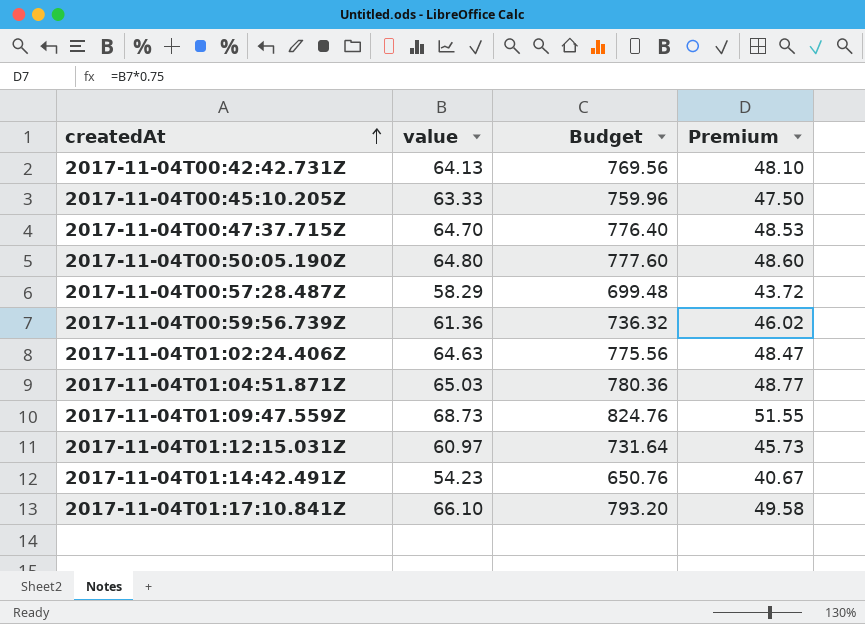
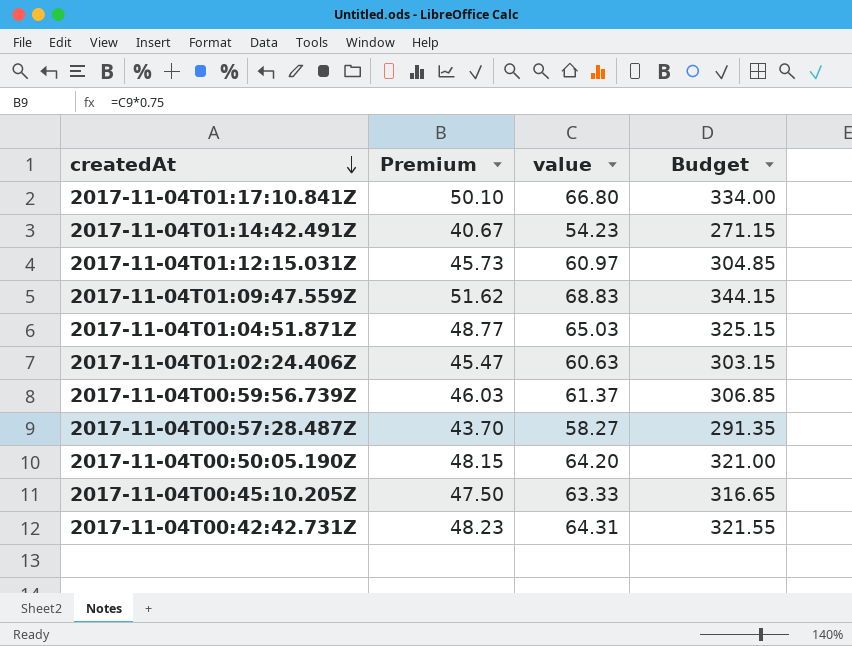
row order: createdAt ascending -> createdAt descending
column Premium | position: 4 -> 2
column Budget | formula: [value] * 12 -> [value] * 5
row 2017-11-04T00:47:37.715Z: 64.70 | 776.40 | 48.53 -> none
2017-11-04T01:17:10.841Z | Premium: 49.58 -> 50.10
2017-11-04T01:17:10.841Z | value: 66.10 -> 66.80
2017-11-04T01:09:47.559Z | Premium: 51.55 -> 51.62
2017-11-04T01:09:47.559Z | value: 68.73 -> 68.83
2017-11-04T01:02:24.406Z | Premium: 48.47 -> 45.47
2017-11-04T01:02:24.406Z | value: 64.63 -> 60.63
2017-11-04T00:59:56.739Z | Premium: 46.02 -> 46.03
2017-11-04T00:59:56.739Z | value: 61.36 -> 61.37
2017-11-04T00:57:28.487Z | Premium: 43.72 -> 43.70
2017-11-04T00:57:28.487Z | value: 58.29 -> 58.27
2017-11-04T00:50:05.190Z | Premium: 48.60 -> 48.15
2017-11-04T00:50:05.190Z | value: 64.80 -> 64.20
2017-11-04T00:42:42.731Z | Premium: 48.10 -> 48.23
2017-11-04T00:42:42.731Z | value: 64.13 -> 64.31

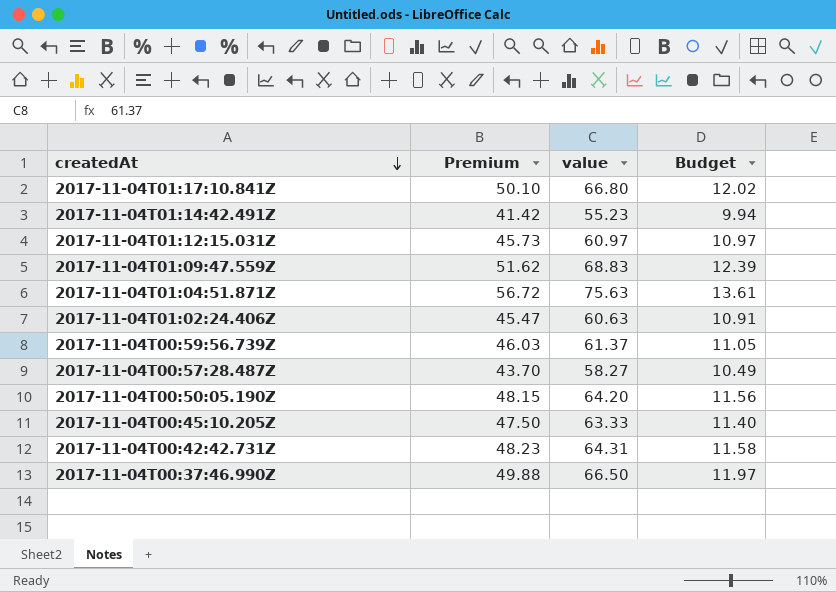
column Budget | formula: [value] * 5 -> [value] * 0.18
2017-11-04T01:14:42.491Z | Premium: 40.67 -> 41.42
2017-11-04T01:14:42.491Z | value: 54.23 -> 55.23
2017-11-04T01:04:51.871Z | Premium: 48.77 -> 56.72
2017-11-04T01:04:51.871Z | value: 65.03 -> 75.63
row 2017-11-04T00:37:46.990Z: none -> 49.88 | 66.50 | 11.97

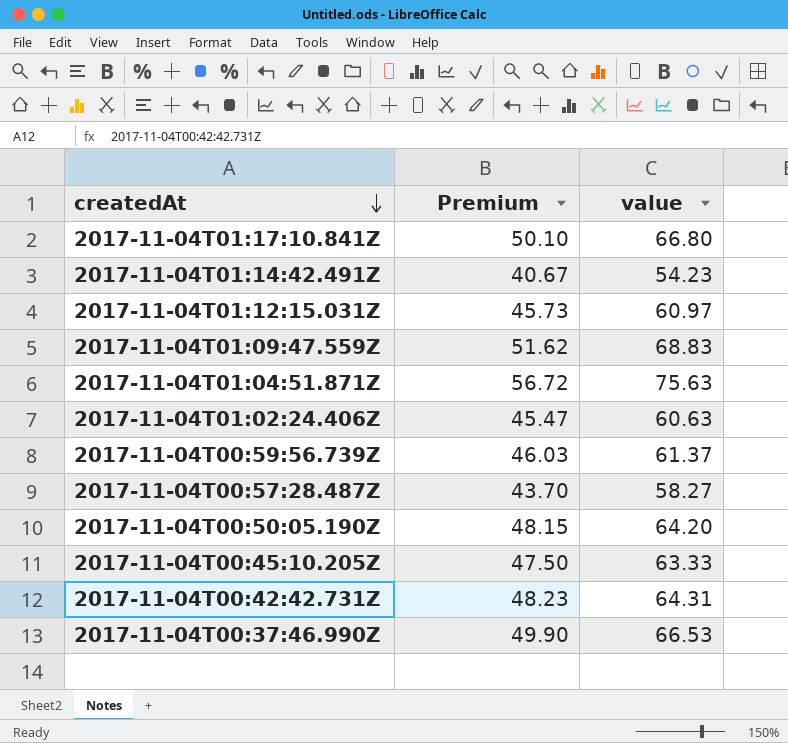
column Budget | formula: [value] * 0.18 -> none
2017-11-04T01:14:42.491Z | Premium: 41.42 -> 40.67
2017-11-04T01:14:42.491Z | value: 55.23 -> 54.23
2017-11-04T00:37:46.990Z | Premium: 49.88 -> 49.90
2017-11-04T00:37:46.990Z | value: 66.50 -> 66.53

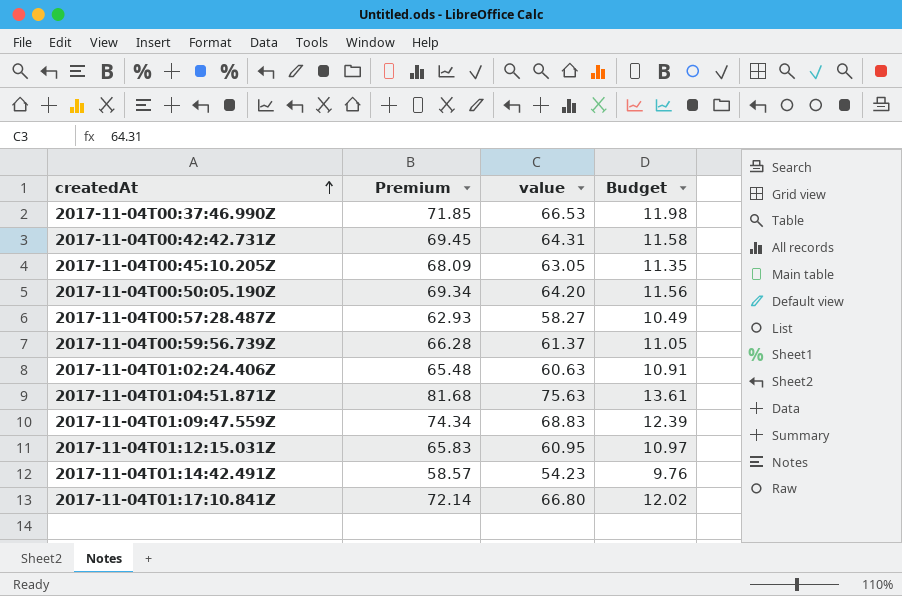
row order: createdAt descending -> createdAt ascending
column Premium | formula: [value] * 0.75 -> [value] * 1.08
column Budget | formula: none -> [value] * 0.18
2017-11-04T00:45:10.205Z | value: 63.33 -> 63.05
2017-11-04T01:12:15.031Z | value: 60.97 -> 60.95

